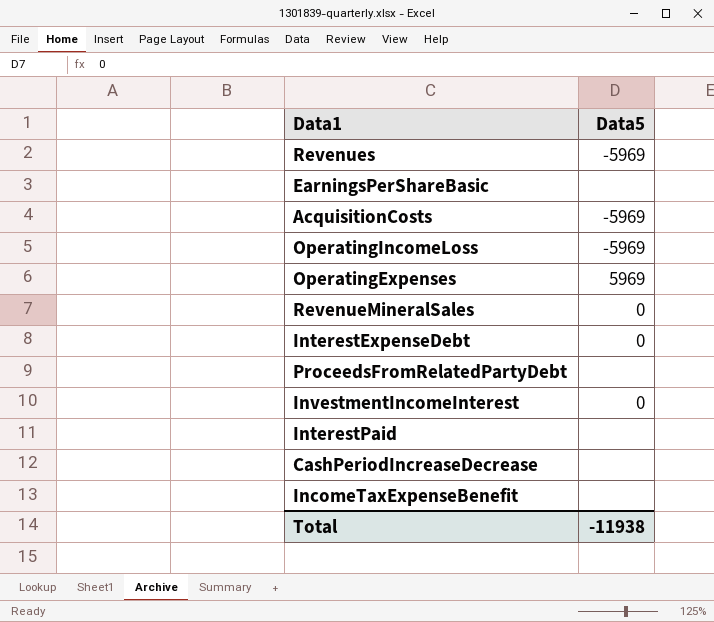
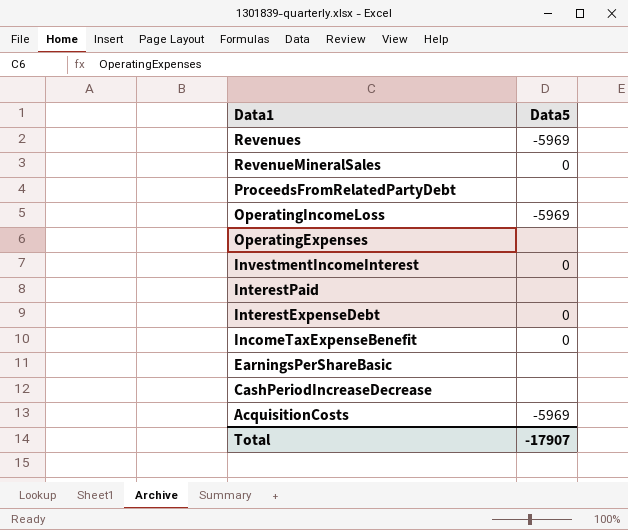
row order: none -> Data1 descending
OperatingExpenses | Data5: 5969 -> none
IncomeTaxExpenseBenefit | Data5: none -> 0
Total | Data5: -11938 -> -17907

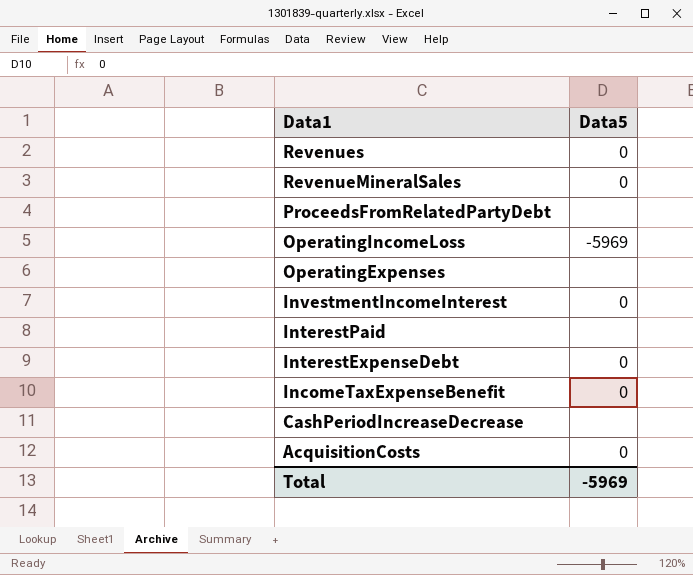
row EarningsPerShareBasic: none -> none
Revenues | Data5: -5969 -> 0
AcquisitionCosts | Data5: -5969 -> 0
Total | Data5: -17907 -> -5969

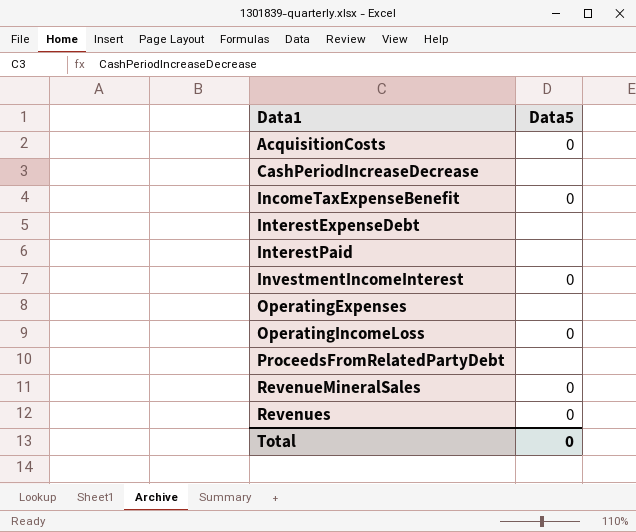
row order: Data1 descending -> Data1 ascending
InterestExpenseDebt | Data5: 0 -> none
OperatingIncomeLoss | Data5: -5969 -> 0
Total | Data5: -5969 -> 0

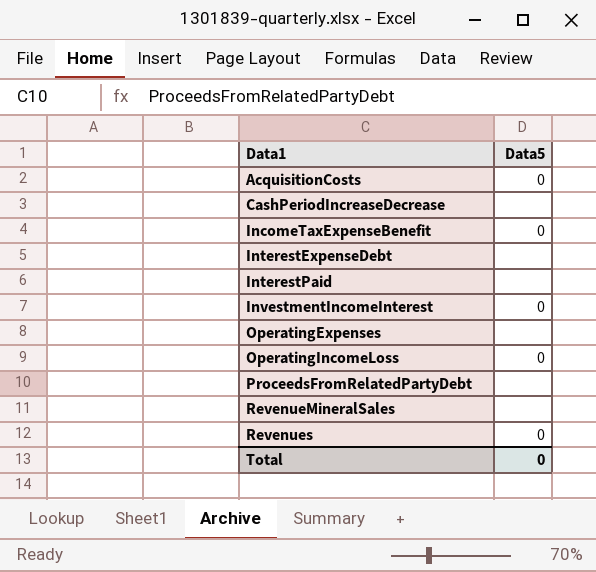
RevenueMineralSales | Data5: 0 -> none

